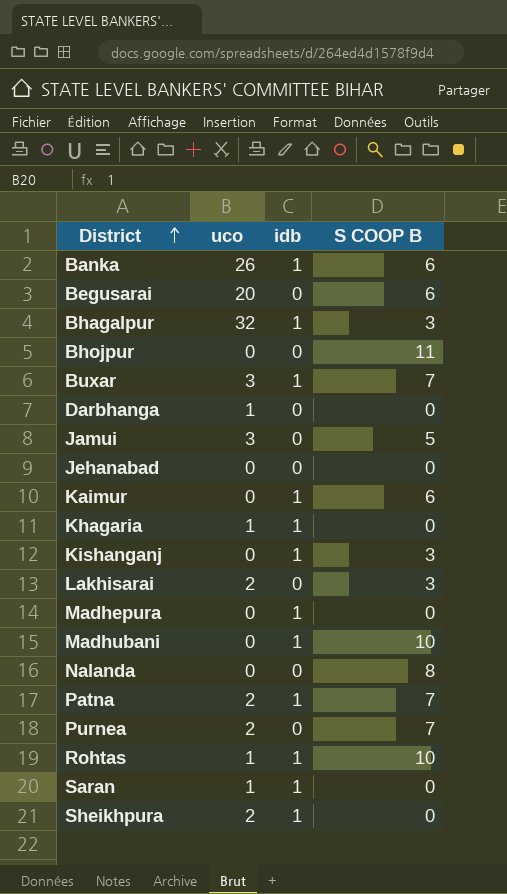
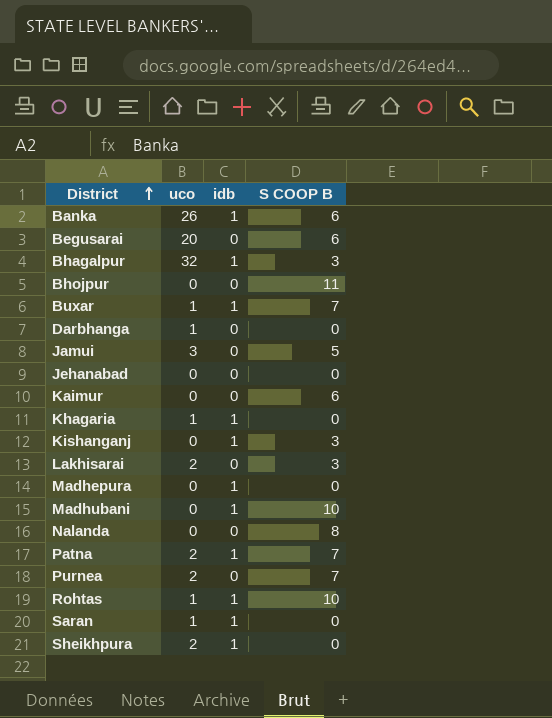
Buxar | uco: 3 -> 1
Kaimur | idb: 1 -> 0

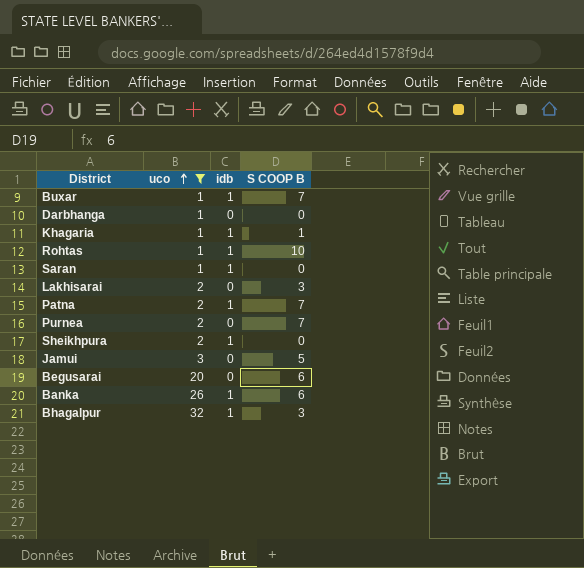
filter: none -> uco != 0
row order: District ascending -> uco ascending
Khagaria | S COOP B: 0 -> 1

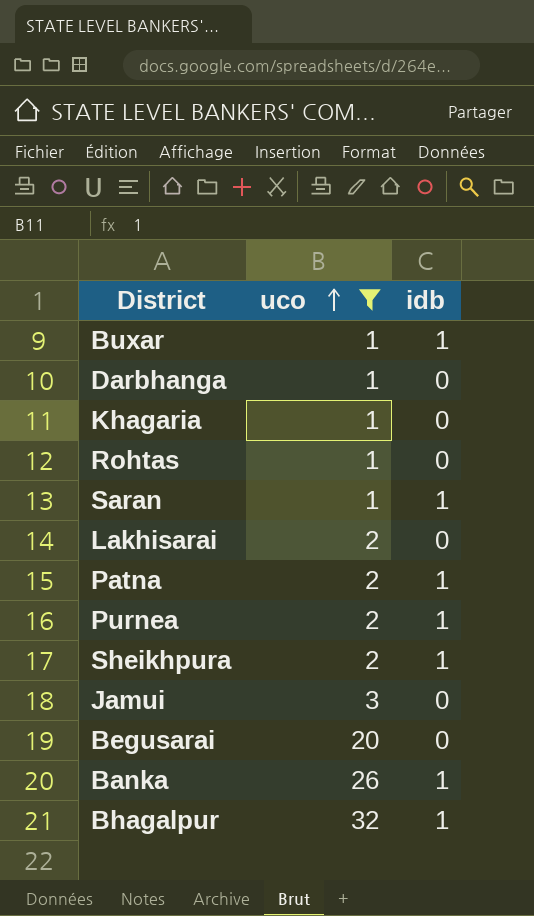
column S COOP B | position: 4 -> none
Khagaria | idb: 1 -> 0
Rohtas | idb: 1 -> 0
Purnea | idb: 0 -> 1

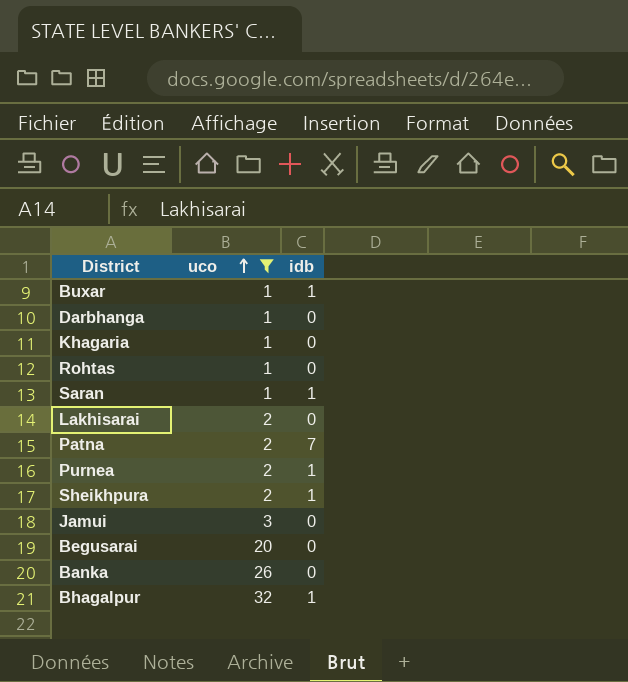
Patna | idb: 1 -> 7
Banka | idb: 1 -> 0

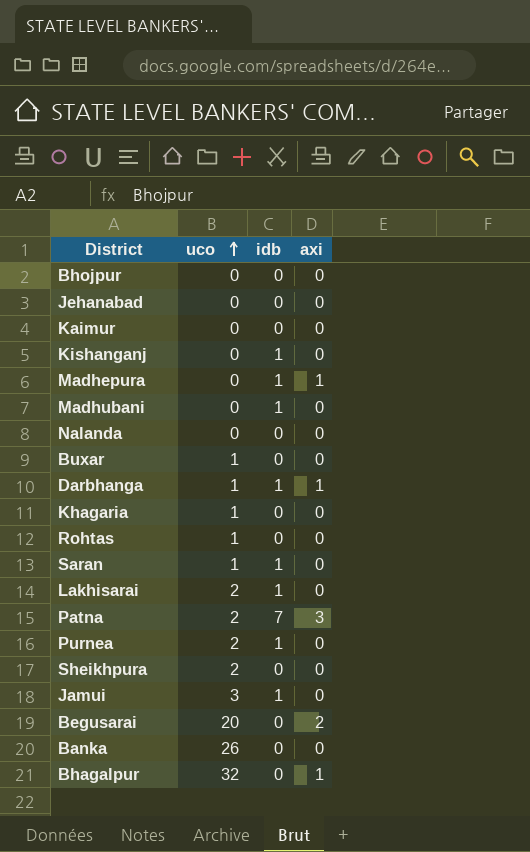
filter: uco != 0 -> none
column axi | position: none -> 4
Buxar | idb: 1 -> 0
Darbhanga | idb: 0 -> 1
Lakhisarai | idb: 0 -> 1
Sheikhpura | idb: 1 -> 0
Jamui | idb: 0 -> 1
Bhagalpur | idb: 1 -> 0

